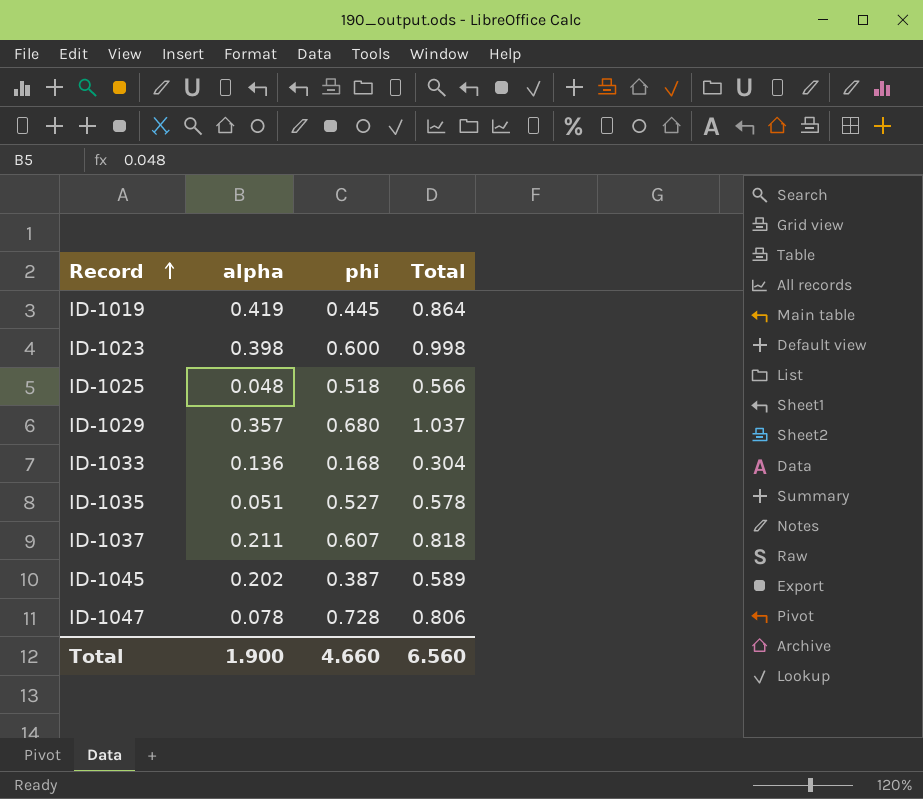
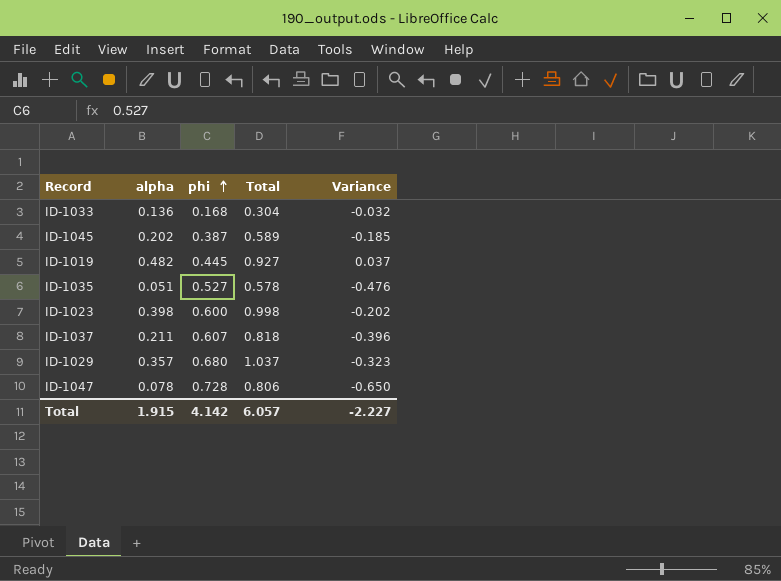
row order: Record ascending -> phi ascending
column Variance | formula: none -> [alpha] - [phi]
row ID-1025: 0.048 | 0.518 | 0.566 -> none
ID-1019 | alpha: 0.419 -> 0.482
ID-1019 | Total: 0.864 -> 0.927
Total | alpha: 1.900 -> 1.915
Total | phi: 4.660 -> 4.142
Total | Total: 6.560 -> 6.057

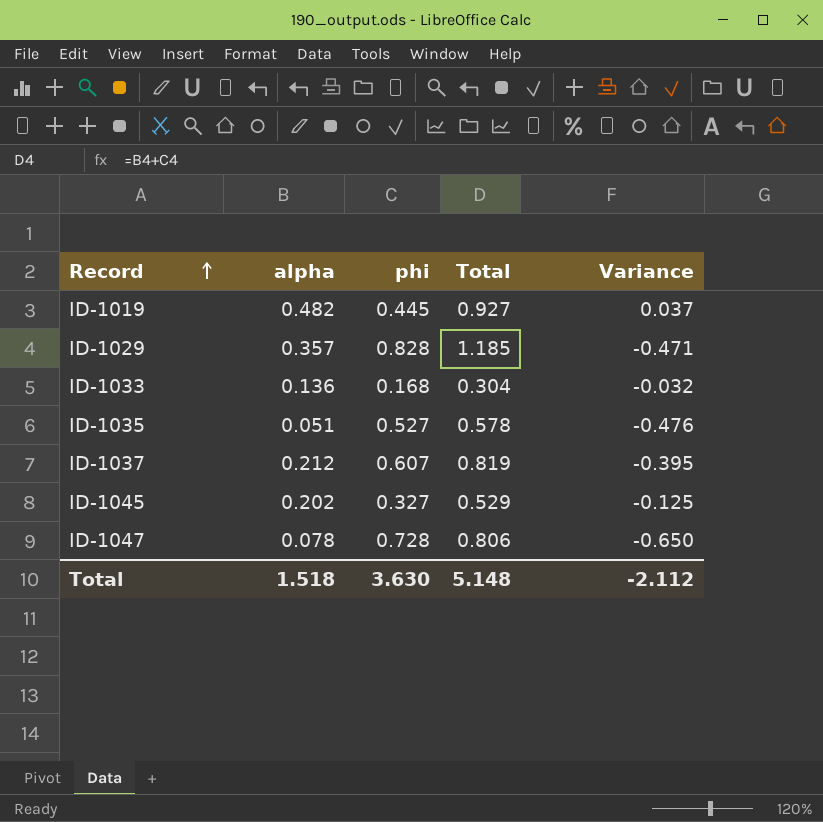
row order: phi ascending -> Record ascending
row ID-1023: 0.398 | 0.600 | 0.998 | -0.202 -> none
ID-1029 | phi: 0.680 -> 0.828
ID-1029 | Total: 1.037 -> 1.185
ID-1029 | Variance: -0.323 -> -0.471
ID-1037 | alpha: 0.211 -> 0.212
ID-1037 | Total: 0.818 -> 0.819
ID-1037 | Variance: -0.396 -> -0.395
ID-1045 | phi: 0.387 -> 0.327
ID-1045 | Total: 0.589 -> 0.529
ID-1045 | Variance: -0.185 -> -0.125
Total | alpha: 1.915 -> 1.518
Total | phi: 4.142 -> 3.630
Total | Total: 6.057 -> 5.148
Total | Variance: -2.227 -> -2.112

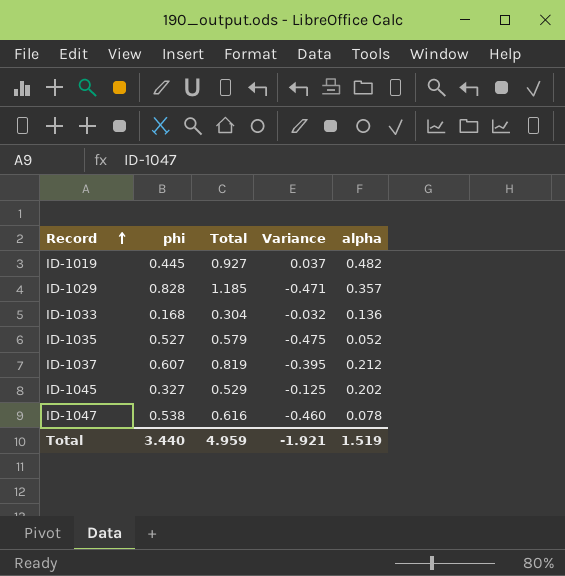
column alpha | position: 2 -> 5
ID-1035 | Total: 0.578 -> 0.579
ID-1035 | Variance: -0.476 -> -0.475
ID-1035 | alpha: 0.051 -> 0.052
ID-1047 | phi: 0.728 -> 0.538
ID-1047 | Total: 0.806 -> 0.616
ID-1047 | Variance: -0.650 -> -0.460
Total | phi: 3.630 -> 3.440
Total | Total: 5.148 -> 4.959
Total | Variance: -2.112 -> -1.921
Total | alpha: 1.518 -> 1.519

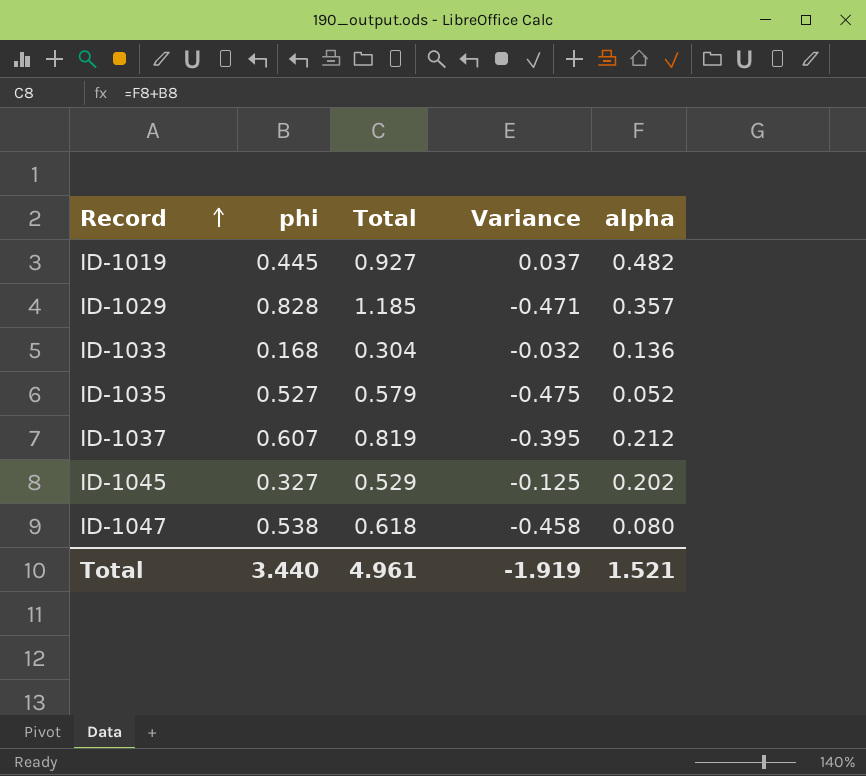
ID-1047 | Total: 0.616 -> 0.618
ID-1047 | Variance: -0.460 -> -0.458
ID-1047 | alpha: 0.078 -> 0.080
Total | Total: 4.959 -> 4.961
Total | Variance: -1.921 -> -1.919
Total | alpha: 1.519 -> 1.521

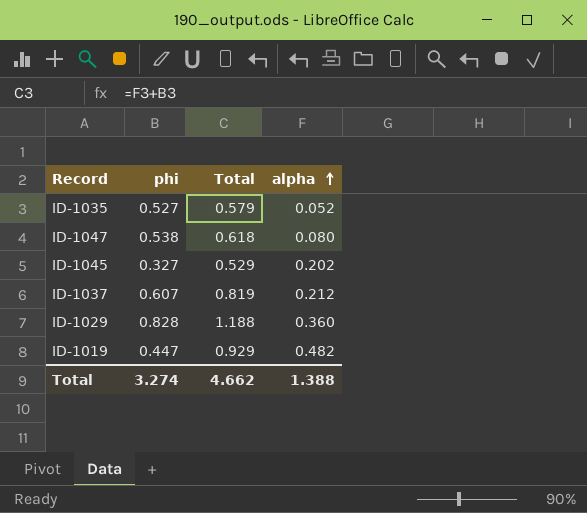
row order: Record ascending -> alpha ascending
column Variance | formula: [alpha] - [phi] -> none
row ID-1033: 0.168 | 0.304 | -0.032 | 0.136 -> none
ID-1029 | Total: 1.185 -> 1.188
ID-1029 | alpha: 0.357 -> 0.360
ID-1019 | phi: 0.445 -> 0.447
ID-1019 | Total: 0.927 -> 0.929
Total | phi: 3.440 -> 3.274
Total | Total: 4.961 -> 4.662
Total | alpha: 1.521 -> 1.388

